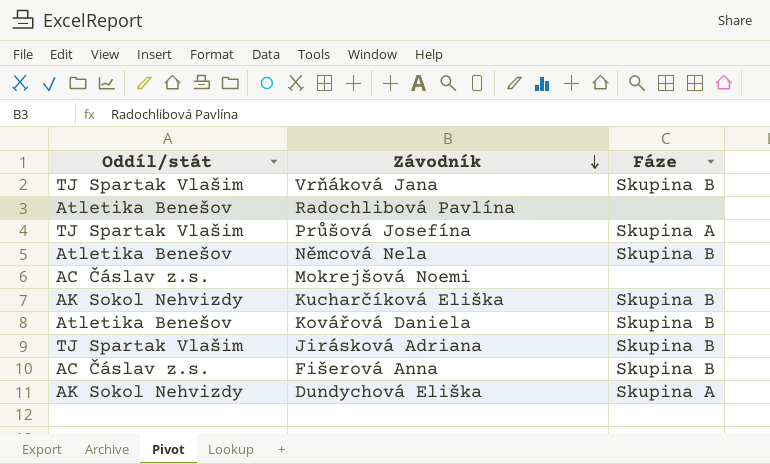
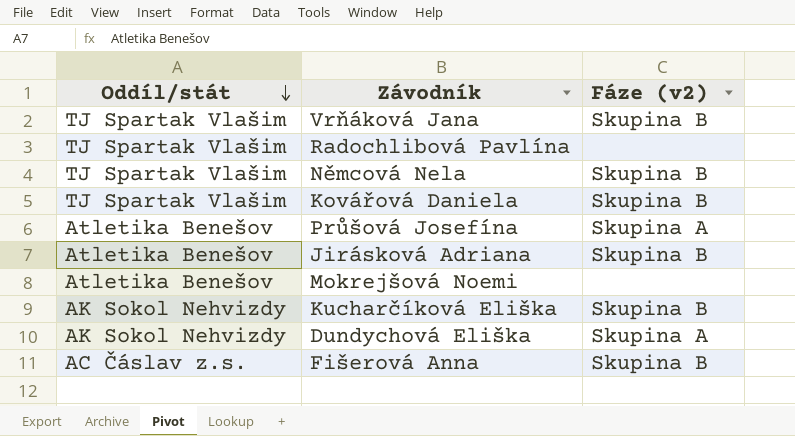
row order: Závodník descending -> Oddíl/stát descending
column name: Fáze -> Fáze (v2)
Radochlibová Pavlína | Oddíl/stát: Atletika Benešov -> TJ Spartak Vlašim
Němcová Nela | Oddíl/stát: Atletika Benešov -> TJ Spartak Vlašim
Kovářová Daniela | Oddíl/stát: Atletika Benešov -> TJ Spartak Vlašim
Průšová Josefína | Oddíl/stát: TJ Spartak Vlašim -> Atletika Benešov
Jirásková Adriana | Oddíl/stát: TJ Spartak Vlašim -> Atletika Benešov
Mokrejšová Noemi | Oddíl/stát: AC Čáslav z.s. -> Atletika Benešov

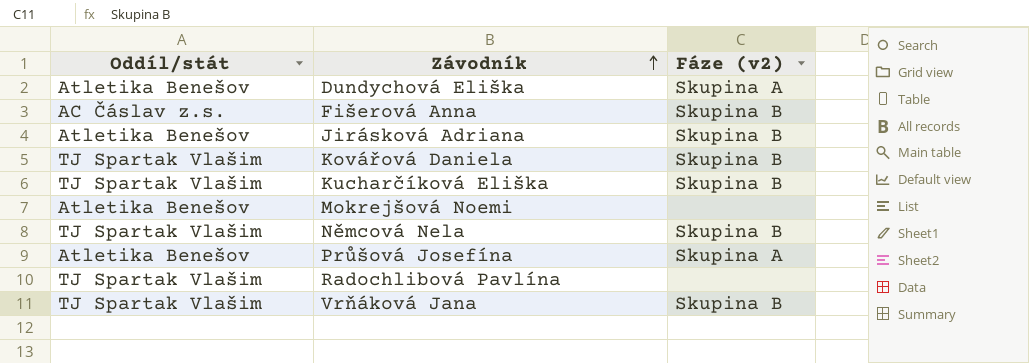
row order: Oddíl/stát descending -> Závodník ascending
Dundychová Eliška | Oddíl/stát: AK Sokol Nehvizdy -> Atletika Benešov
Kucharčíková Eliška | Oddíl/stát: AK Sokol Nehvizdy -> TJ Spartak Vlašim

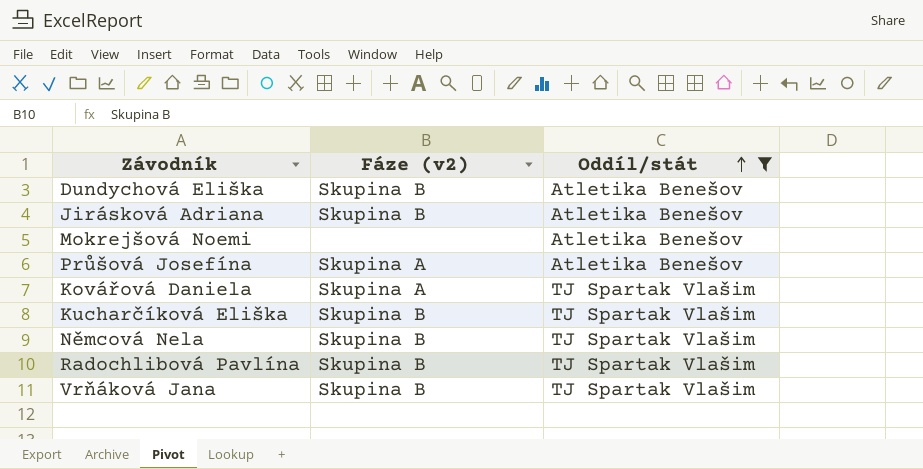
filter: none -> Oddíl/stát != AC Čáslav z.s.
row order: Závodník ascending -> Oddíl/stát ascending
column Oddíl/stát | position: 1 -> 3
Dundychová Eliška | Fáze (v2): Skupina A -> Skupina B
Kovářová Daniela | Fáze (v2): Skupina B -> Skupina A
Radochlibová Pavlína | Fáze (v2): none -> Skupina B

